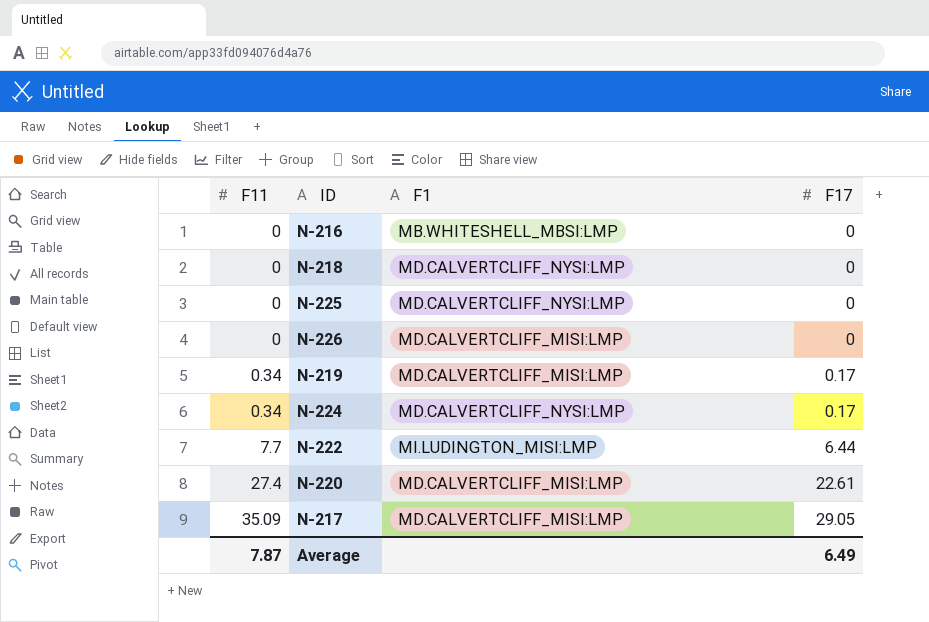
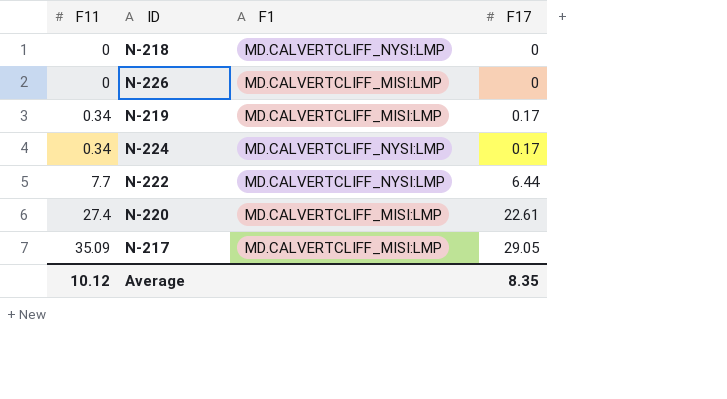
row N-216: 0 | MB.WHITESHELL_MBSI:LMP | 0 -> none
row N-225: 0 | MD.CALVERTCLIFF_NYSI:LMP | 0 -> none
N-222 | F1: MI.LUDINGTON_MISI:LMP -> MD.CALVERTCLIFF_NYSI:LMP
Average | F11: 7.87 -> 10.12
Average | F17: 6.49 -> 8.35

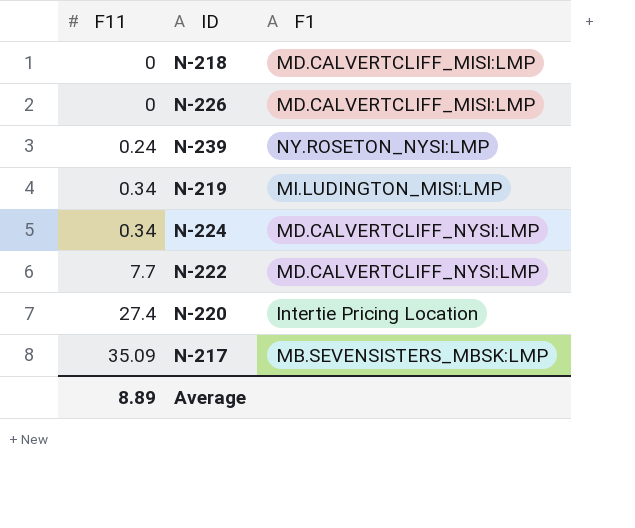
column F17 | position: 4 -> none
N-218 | F1: MD.CALVERTCLIFF_NYSI:LMP -> MD.CALVERTCLIFF_MISI:LMP
row N-239: none -> 0.24 | NY.ROSETON_NYSI:LMP
N-219 | F1: MD.CALVERTCLIFF_MISI:LMP -> MI.LUDINGTON_MISI:LMP
N-220 | F1: MD.CALVERTCLIFF_MISI:LMP -> Intertie Pricing Location
N-217 | F1: MD.CALVERTCLIFF_MISI:LMP -> MB.SEVENSISTERS_MBSK:LMP
Average | F11: 10.12 -> 8.89

